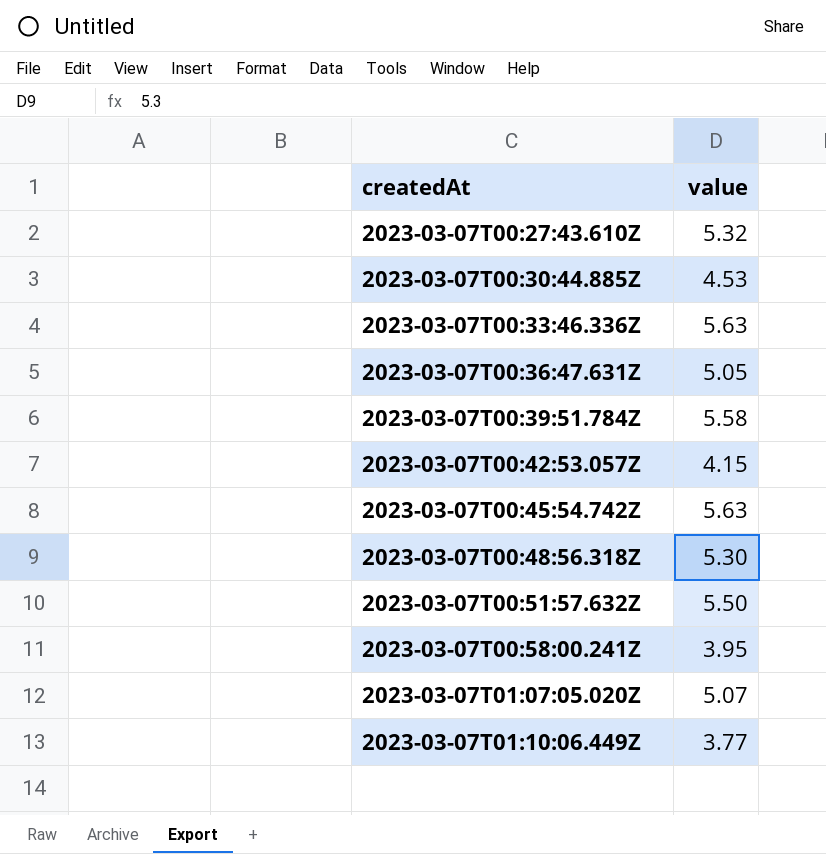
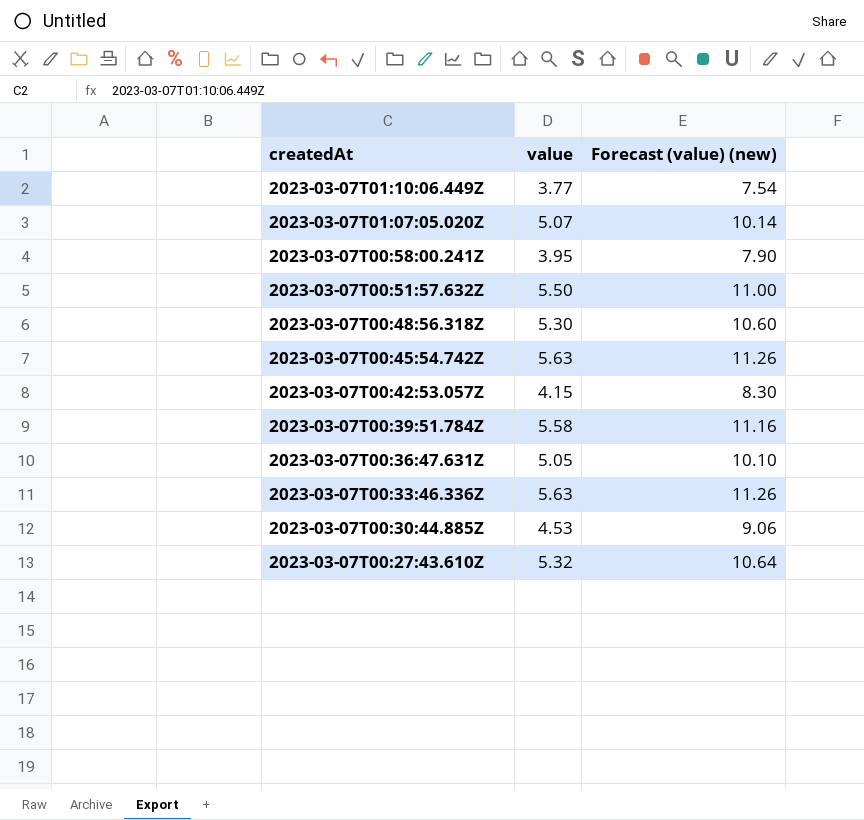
row order: createdAt ascending -> createdAt descending
column Forecast (value) (new) | formula: none -> [value] * 2

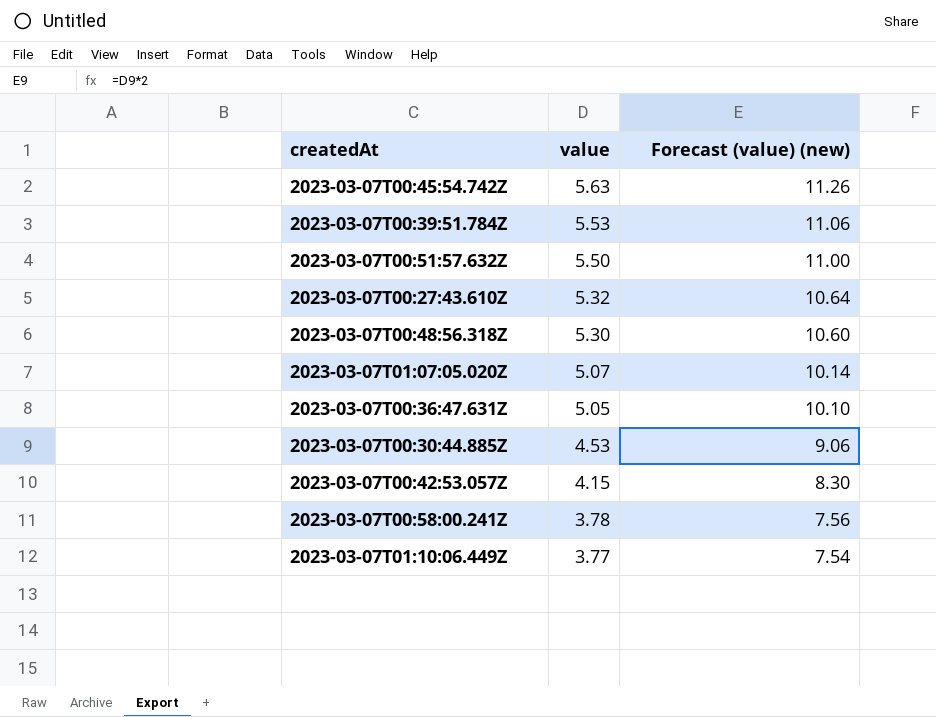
row order: createdAt descending -> value descending
row 2023-03-07T00:33:46.336Z: 5.63 | 11.26 -> none
2023-03-07T00:39:51.784Z | value: 5.58 -> 5.53
2023-03-07T00:39:51.784Z | Forecast (value) (new): 11.16 -> 11.06
2023-03-07T00:58:00.241Z | value: 3.95 -> 3.78
2023-03-07T00:58:00.241Z | Forecast (value) (new): 7.90 -> 7.56

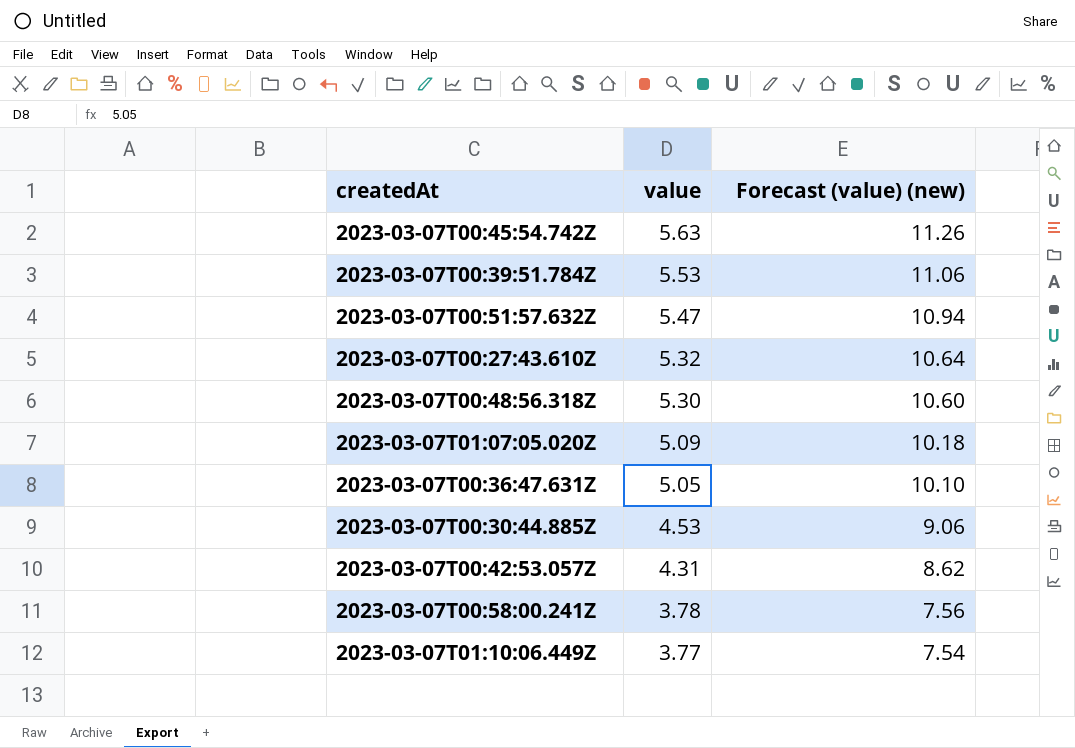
2023-03-07T00:51:57.632Z | value: 5.50 -> 5.47
2023-03-07T00:51:57.632Z | Forecast (value) (new): 11.00 -> 10.94
2023-03-07T01:07:05.020Z | value: 5.07 -> 5.09
2023-03-07T01:07:05.020Z | Forecast (value) (new): 10.14 -> 10.18
2023-03-07T00:42:53.057Z | value: 4.15 -> 4.31
2023-03-07T00:42:53.057Z | Forecast (value) (new): 8.30 -> 8.62

